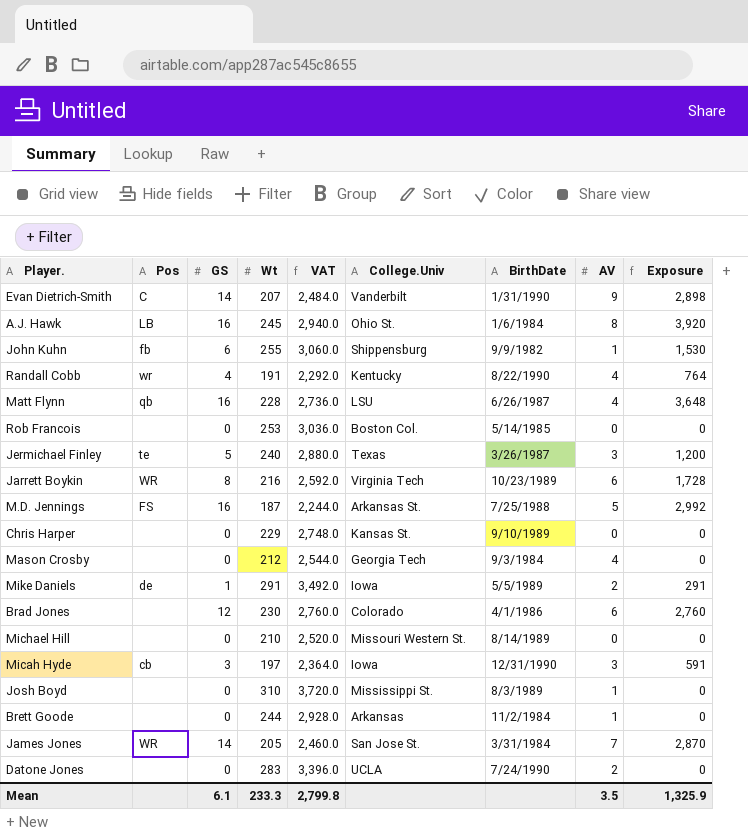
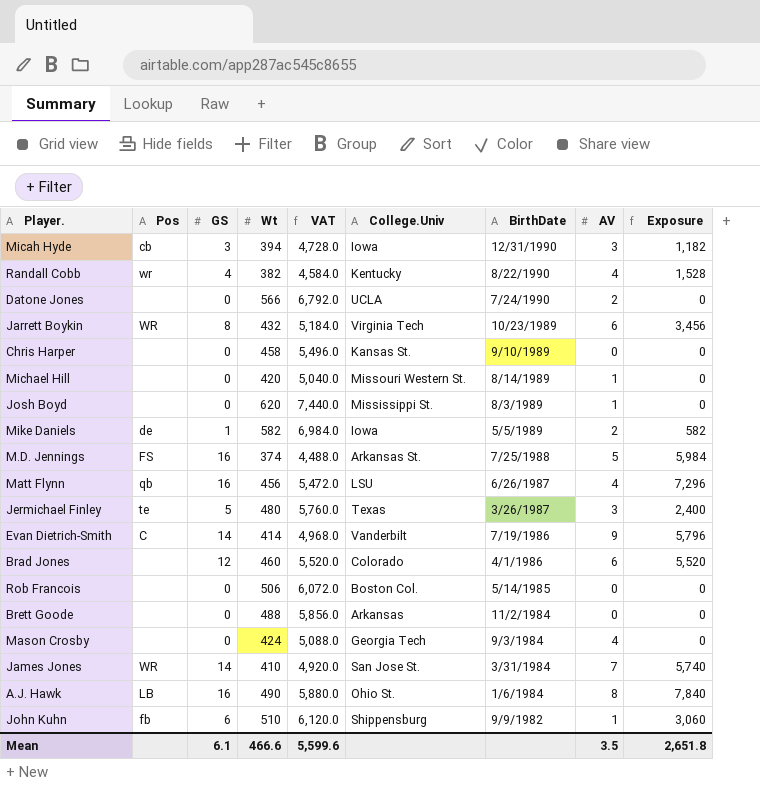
row order: none -> BirthDate descending
Micah Hyde | Wt: 197 -> 394
Micah Hyde | VAT: 2,364.0 -> 4,728.0
Micah Hyde | Exposure: 591 -> 1,182
Randall Cobb | Wt: 191 -> 382
Randall Cobb | VAT: 2,292.0 -> 4,584.0
Randall Cobb | Exposure: 764 -> 1,528
Datone Jones | Wt: 283 -> 566
Datone Jones | VAT: 3,396.0 -> 6,792.0
Jarrett Boykin | Wt: 216 -> 432
Jarrett Boykin | VAT: 2,592.0 -> 5,184.0
Jarrett Boykin | Exposure: 1,728 -> 3,456
Chris Harper | Wt: 229 -> 458
Chris Harper | VAT: 2,748.0 -> 5,496.0
Michael Hill | Wt: 210 -> 420
Michael Hill | VAT: 2,520.0 -> 5,040.0
Michael Hill | AV: 0 -> 1
Josh Boyd | Wt: 310 -> 620
Josh Boyd | VAT: 3,720.0 -> 7,440.0
Mike Daniels | Wt: 291 -> 582
Mike Daniels | VAT: 3,492.0 -> 6,984.0
Mike Daniels | Exposure: 291 -> 582
M.D. Jennings | Wt: 187 -> 374
M.D. Jennings | VAT: 2,244.0 -> 4,488.0
M.D. Jennings | Exposure: 2,992 -> 5,984
Matt Flynn | Wt: 228 -> 456
Matt Flynn | VAT: 2,736.0 -> 5,472.0
Matt Flynn | Exposure: 3,648 -> 7,296
Jermichael Finley | Wt: 240 -> 480
Jermichael Finley | VAT: 2,880.0 -> 5,760.0
Jermichael Finley | Exposure: 1,200 -> 2,400
Evan Dietrich-Smith | Wt: 207 -> 414
Evan Dietrich-Smith | VAT: 2,484.0 -> 4,968.0
Evan Dietrich-Smith | BirthDate: 1/31/1990 -> 7/19/1986
Evan Dietrich-Smith | Exposure: 2,898 -> 5,796
Brad Jones | Wt: 230 -> 460
Brad Jones | VAT: 2,760.0 -> 5,520.0
Brad Jones | Exposure: 2,760 -> 5,520
Rob Francois | Wt: 253 -> 506
Rob Francois | VAT: 3,036.0 -> 6,072.0
Brett Goode | Wt: 244 -> 488
Brett Goode | VAT: 2,928.0 -> 5,856.0
Brett Goode | AV: 1 -> 0
Mason Crosby | Wt: 212 -> 424
Mason Crosby | VAT: 2,544.0 -> 5,088.0
James Jones | Wt: 205 -> 410
James Jones | VAT: 2,460.0 -> 4,920.0
James Jones | Exposure: 2,870 -> 5,740
A.J. Hawk | Wt: 245 -> 490
A.J. Hawk | VAT: 2,940.0 -> 5,880.0
A.J. Hawk | Exposure: 3,920 -> 7,840
John Kuhn | Wt: 255 -> 510
John Kuhn | VAT: 3,060.0 -> 6,120.0
John Kuhn | Exposure: 1,530 -> 3,060
Mean | Wt: 233.3 -> 466.6
Mean | VAT: 2,799.8 -> 5,599.6
Mean | Exposure: 1,325.9 -> 2,651.8

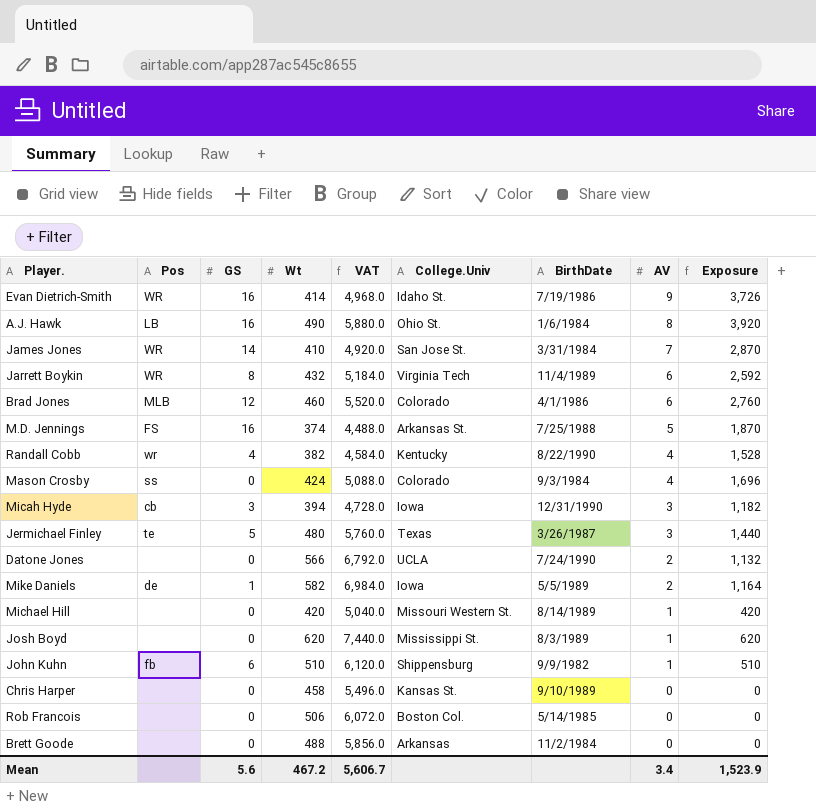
row order: BirthDate descending -> AV descending
column Exposure | formula: [GS] * [Wt] -> [Wt] * [AV]
row Matt Flynn: qb | 16 | 456 | 5,472.0 | LSU | 6/26/1987 | 4 | 7,296 -> none
Evan Dietrich-Smith | Pos: C -> WR
Evan Dietrich-Smith | GS: 14 -> 16
Evan Dietrich-Smith | College.Univ: Vanderbilt -> Idaho St.
Jarrett Boykin | BirthDate: 10/23/1989 -> 11/4/1989
Brad Jones | Pos: none -> MLB
Mason Crosby | Pos: none -> ss
Mason Crosby | College.Univ: Georgia Tech -> Colorado
Mean | GS: 6.1 -> 5.6
Mean | Wt: 466.6 -> 467.2
Mean | VAT: 5,599.6 -> 5,606.7
Mean | AV: 3.5 -> 3.4
Mean | Exposure: 2,651.8 -> 1,523.9

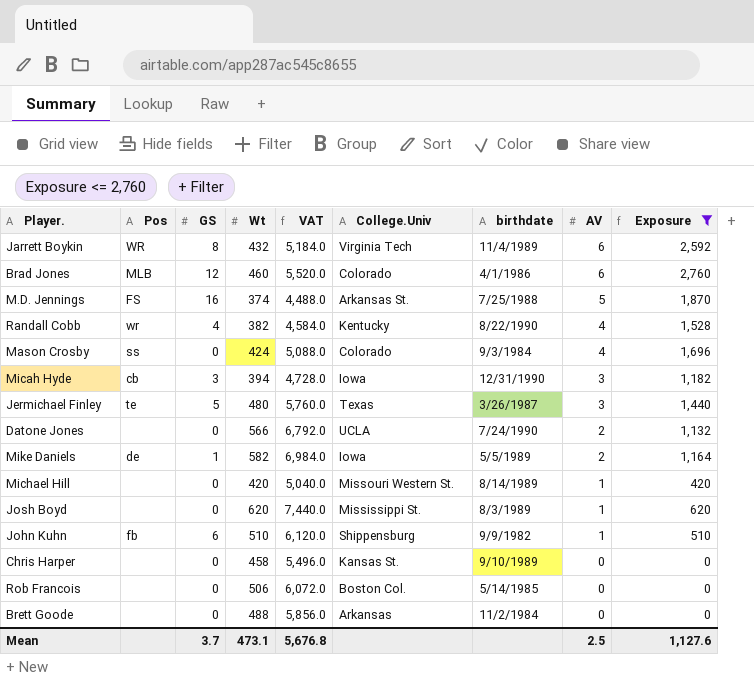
filter: none -> Exposure <= 2,760
column name: BirthDate -> birthdate
Mean | GS: 5.6 -> 3.7
Mean | Wt: 467.2 -> 473.1
Mean | VAT: 5,606.7 -> 5,676.8
Mean | AV: 3.4 -> 2.5
Mean | Exposure: 1,523.9 -> 1,127.6

